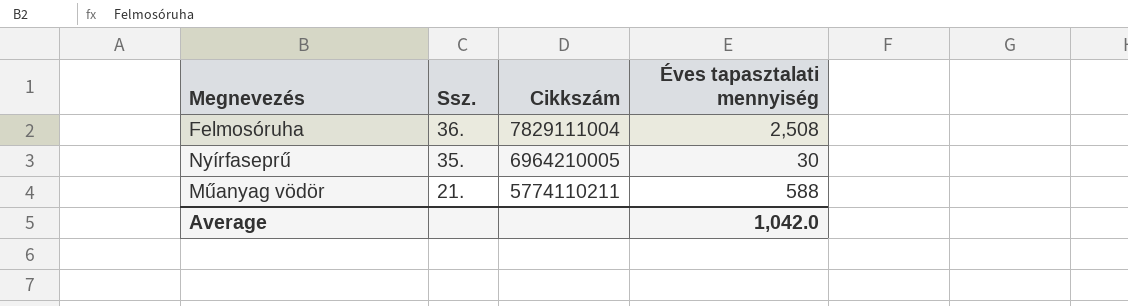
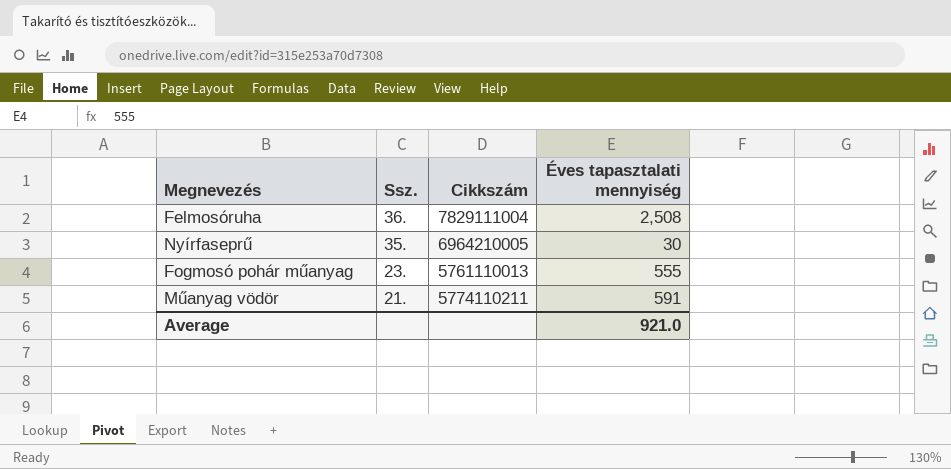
row Fogmosó pohár műanyag: none -> 23. | 5761110013 | 555
Műanyag vödör | Éves tapasztalati mennyiség: 588 -> 591
Average | Éves tapasztalati mennyiség: 1,042.0 -> 921.0

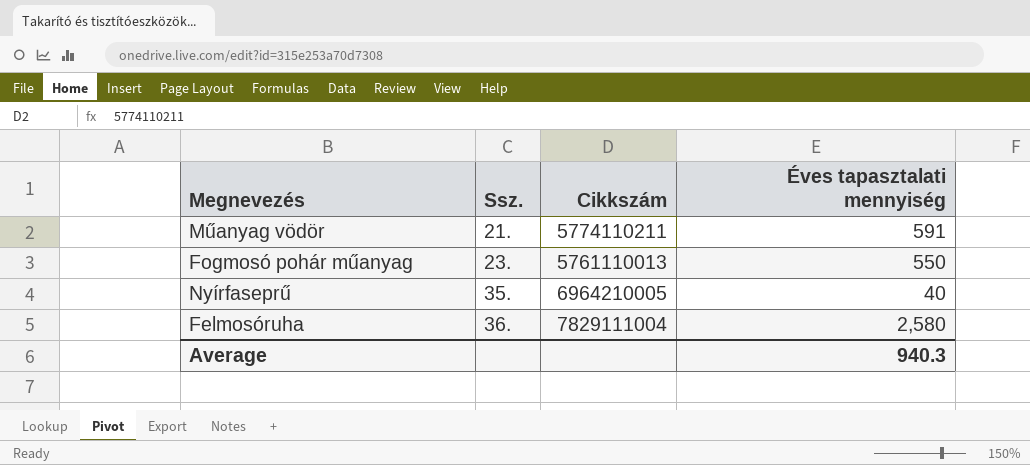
row order: Ssz. descending -> Ssz. ascending
Fogmosó pohár műanyag | Éves tapasztalati mennyiség: 555 -> 550
Nyírfaseprű | Éves tapasztalati mennyiség: 30 -> 40
Felmosóruha | Éves tapasztalati mennyiség: 2,508 -> 2,580
Average | Éves tapasztalati mennyiség: 921.0 -> 940.3

